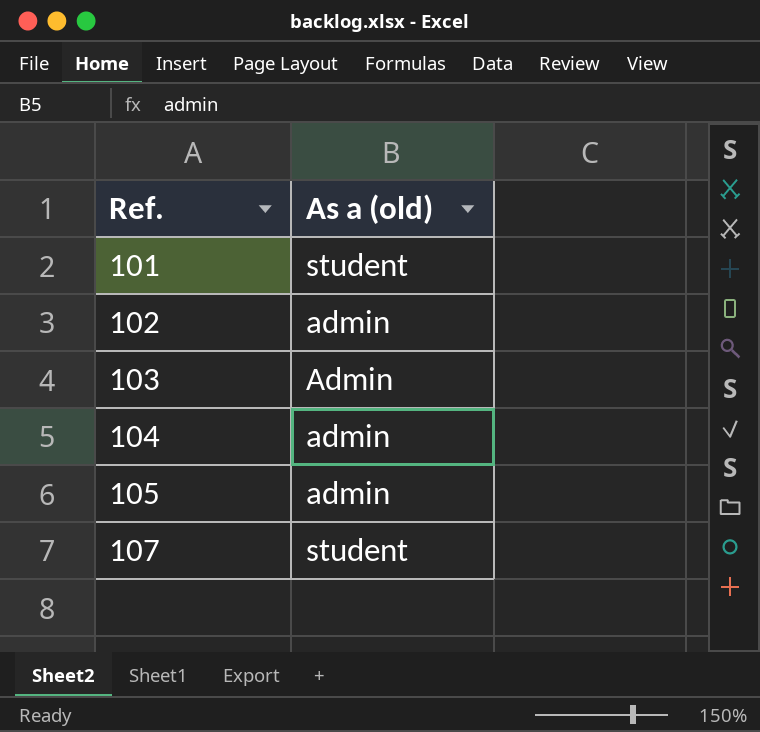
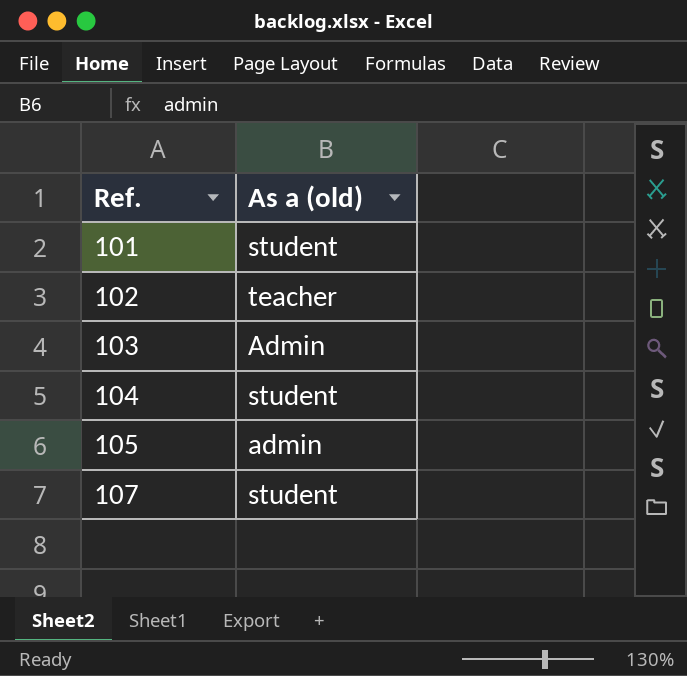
102 | As a (old): admin -> teacher
104 | As a (old): admin -> student

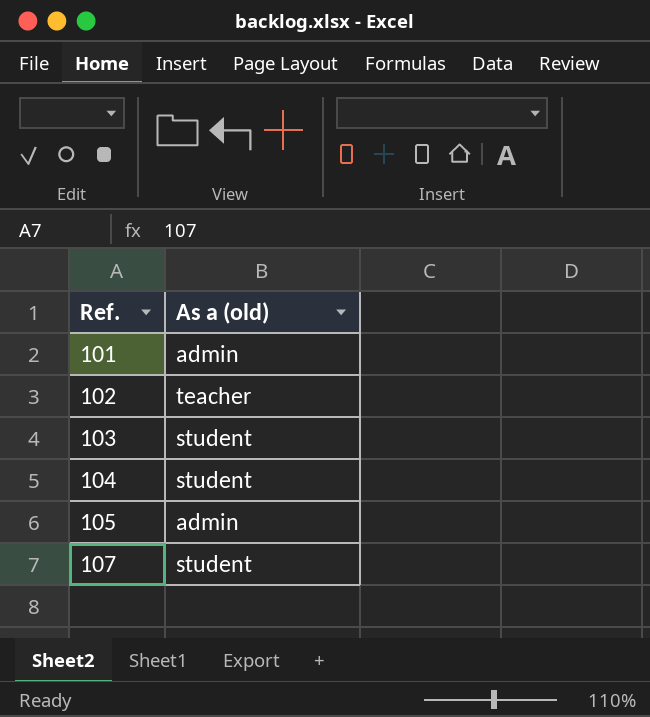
101 | As a (old): student -> admin
103 | As a (old): Admin -> student

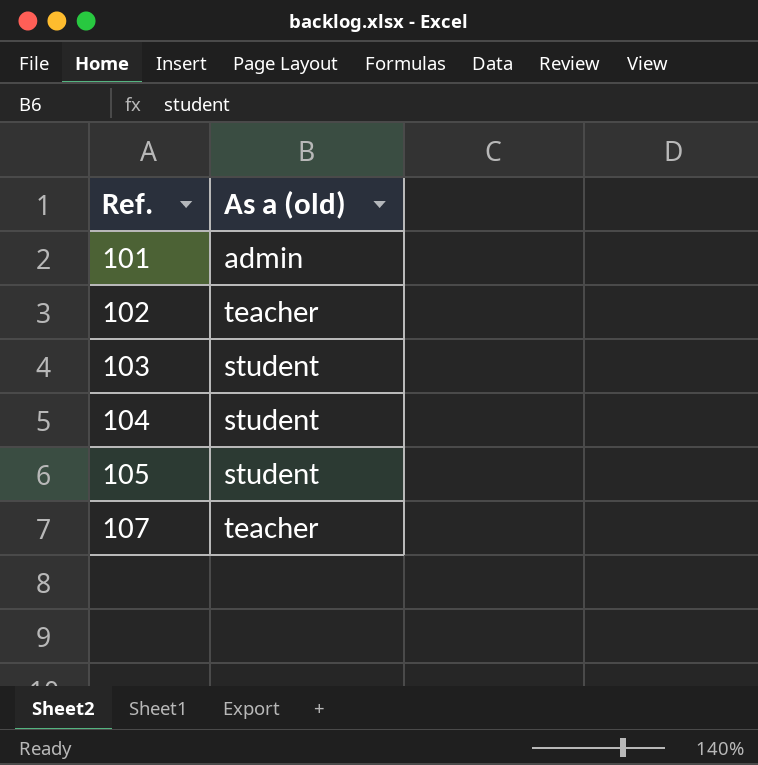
105 | As a (old): admin -> student
107 | As a (old): student -> teacher

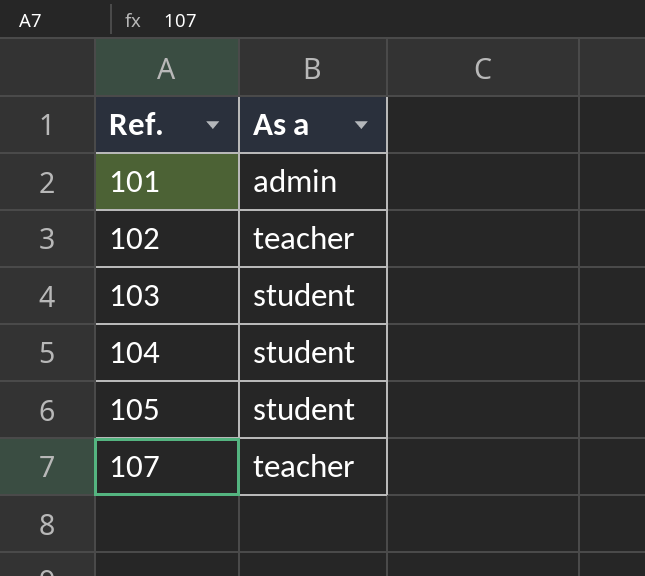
column name: As a (old) -> As a

